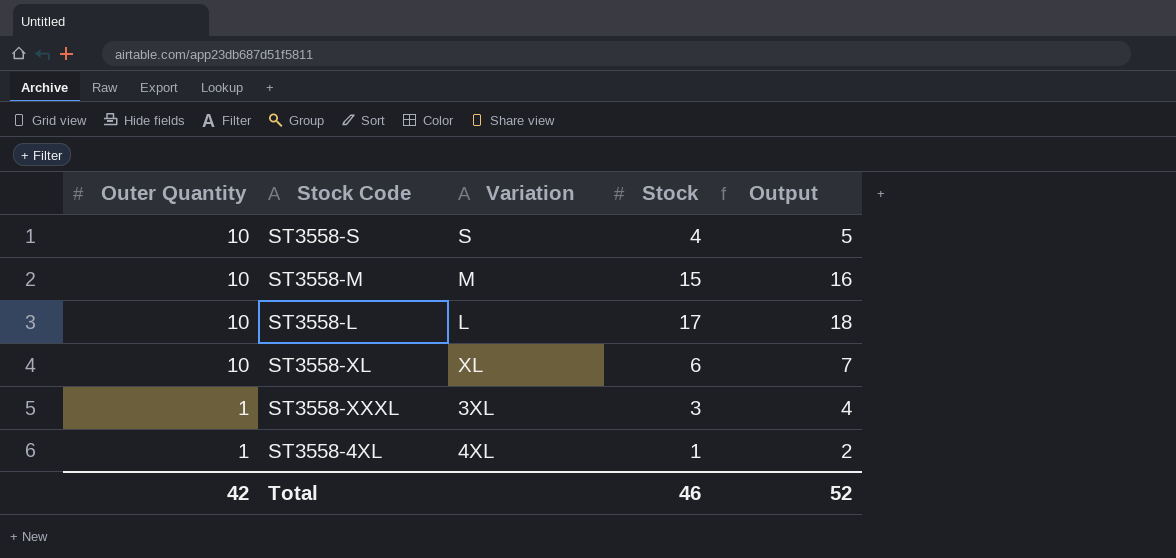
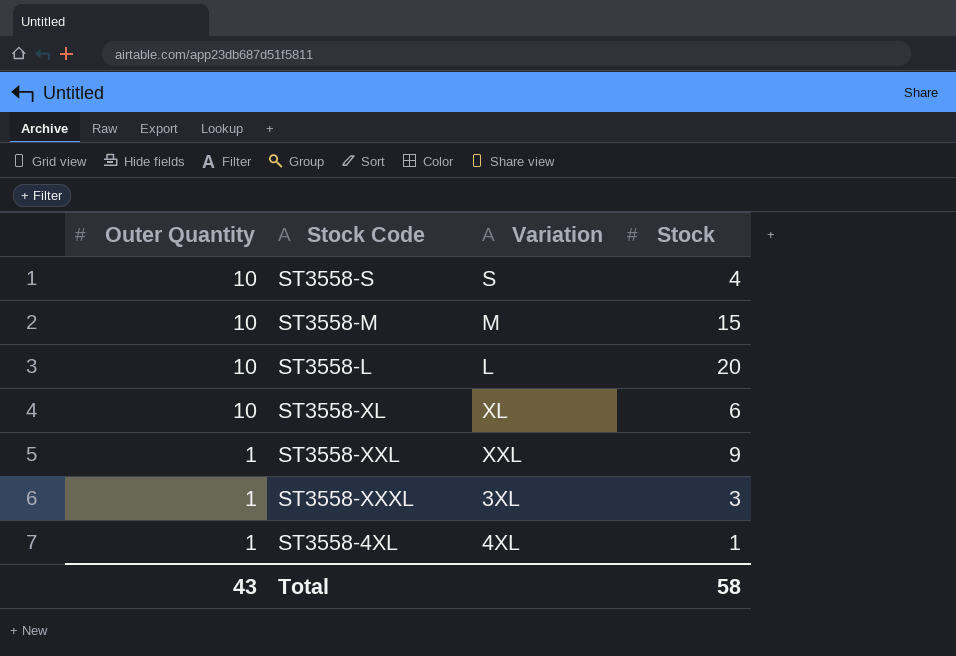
column Output | formula: [Stock] + 1 -> none
ST3558-L | Stock: 17 -> 20
row ST3558-XXL: none -> 1 | XXL | 9
Total | Outer Quantity: 42 -> 43
Total | Stock: 46 -> 58

